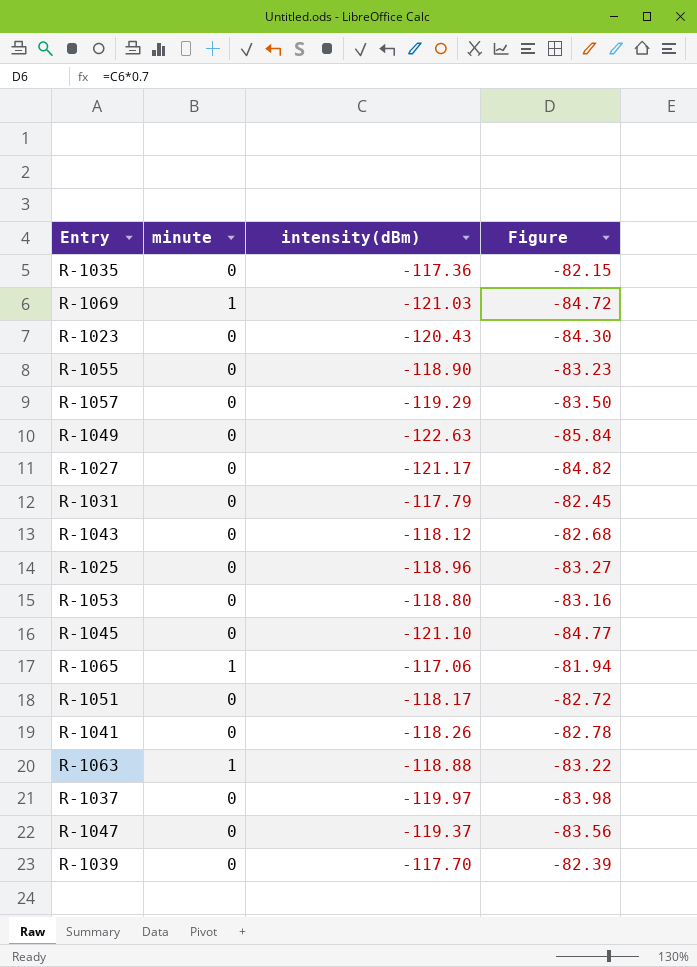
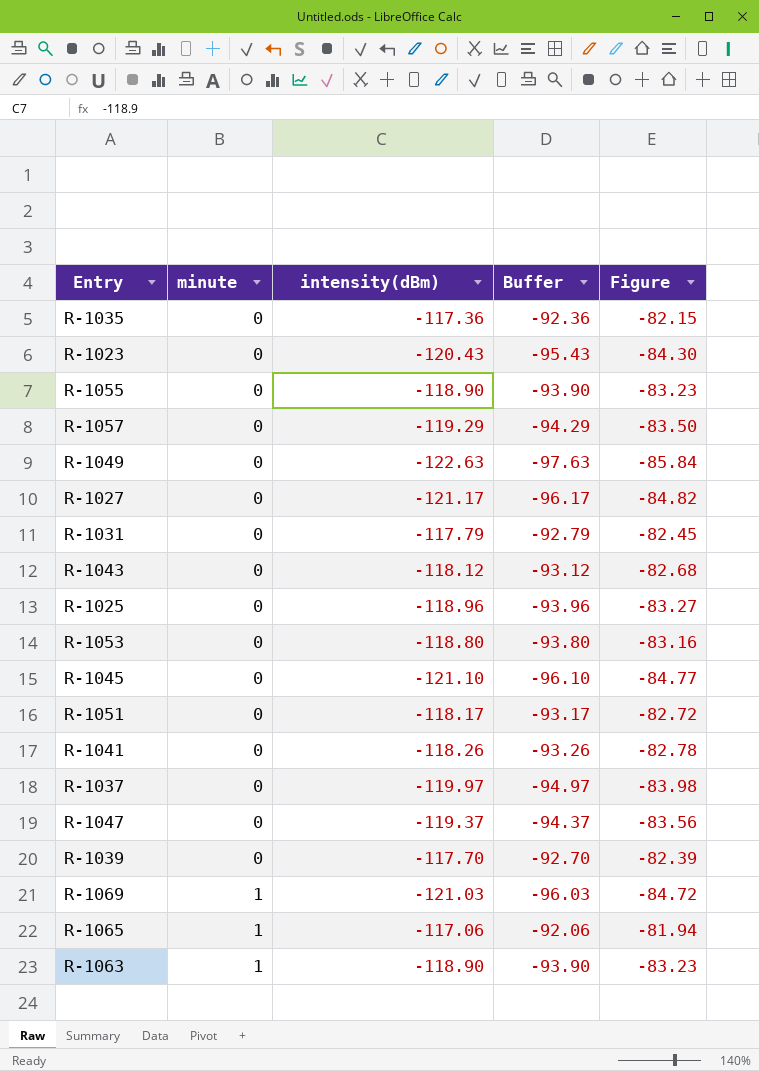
row order: none -> minute ascending
column Buffer | formula: none -> [intensity(dBm)] + 25
R-1063 | intensity(dBm): -118.88 -> -118.90
R-1063 | Figure: -83.22 -> -83.23

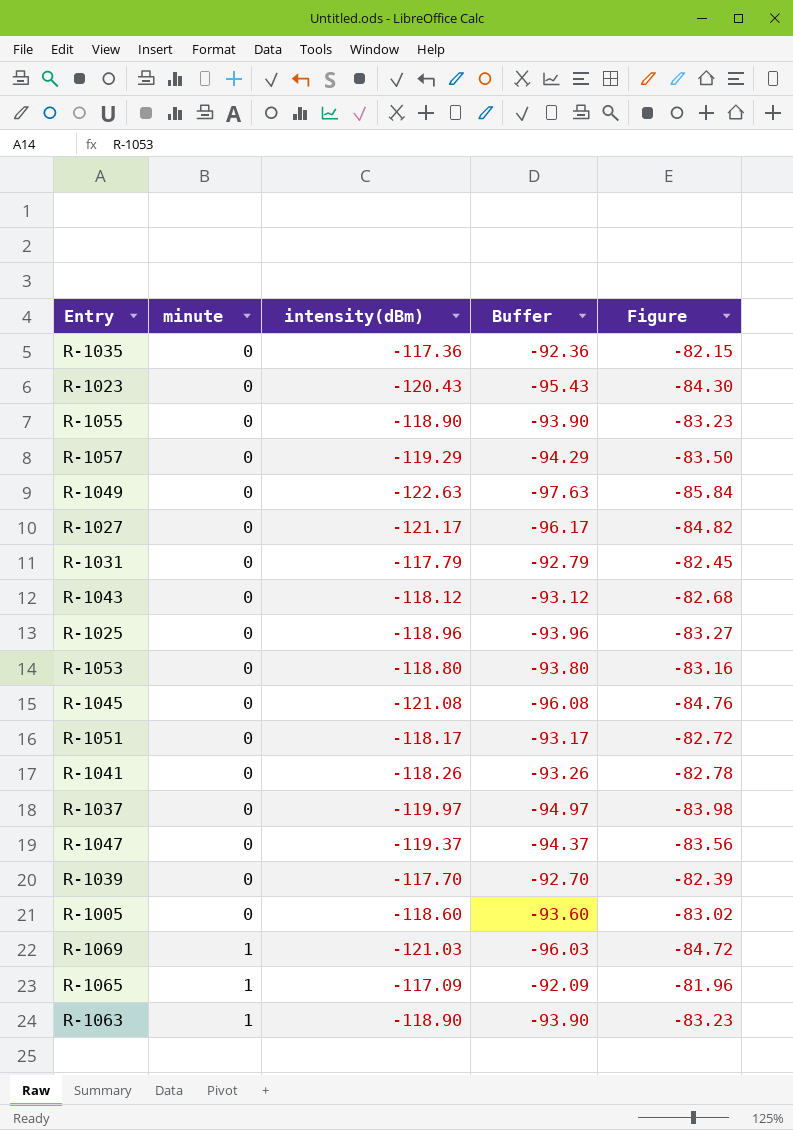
R-1045 | intensity(dBm): -121.10 -> -121.08
R-1045 | Buffer: -96.10 -> -96.08
R-1045 | Figure: -84.77 -> -84.76
row R-1005: none -> 0 | -118.60 | -93.60 | -83.02
R-1065 | intensity(dBm): -117.06 -> -117.09
R-1065 | Buffer: -92.06 -> -92.09
R-1065 | Figure: -81.94 -> -81.96

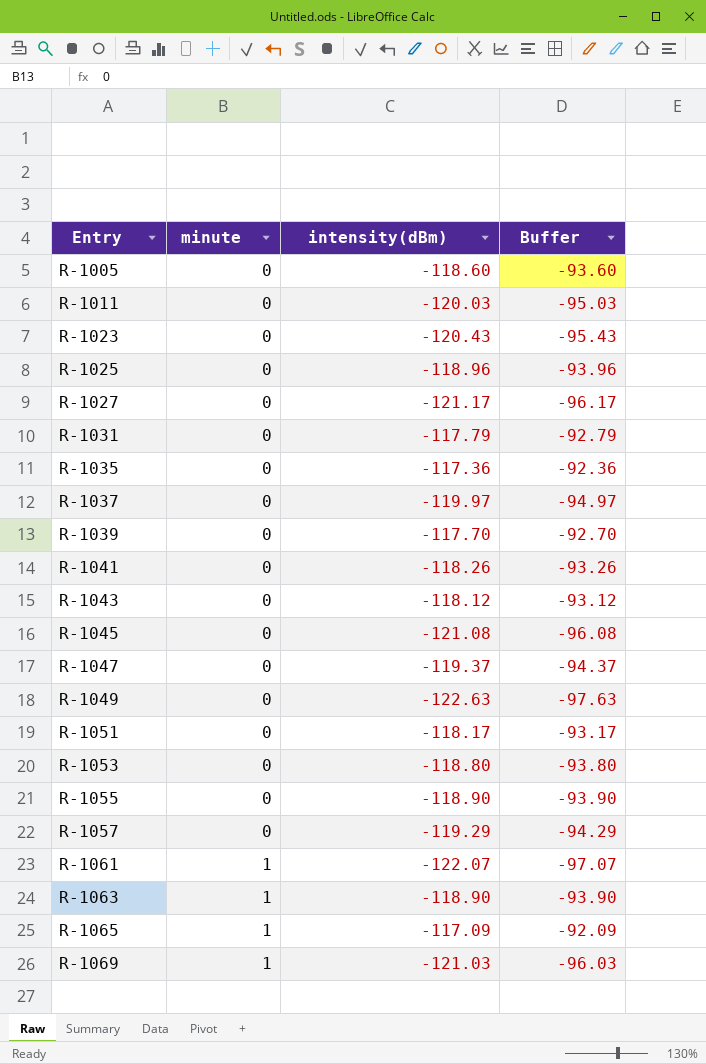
row order: minute ascending -> Entry ascending
column Figure | formula: [intensity(dBm)] * 0.7 -> none
row R-1011: none -> 0 | -120.03 | -95.03
row R-1061: none -> 1 | -122.07 | -97.07

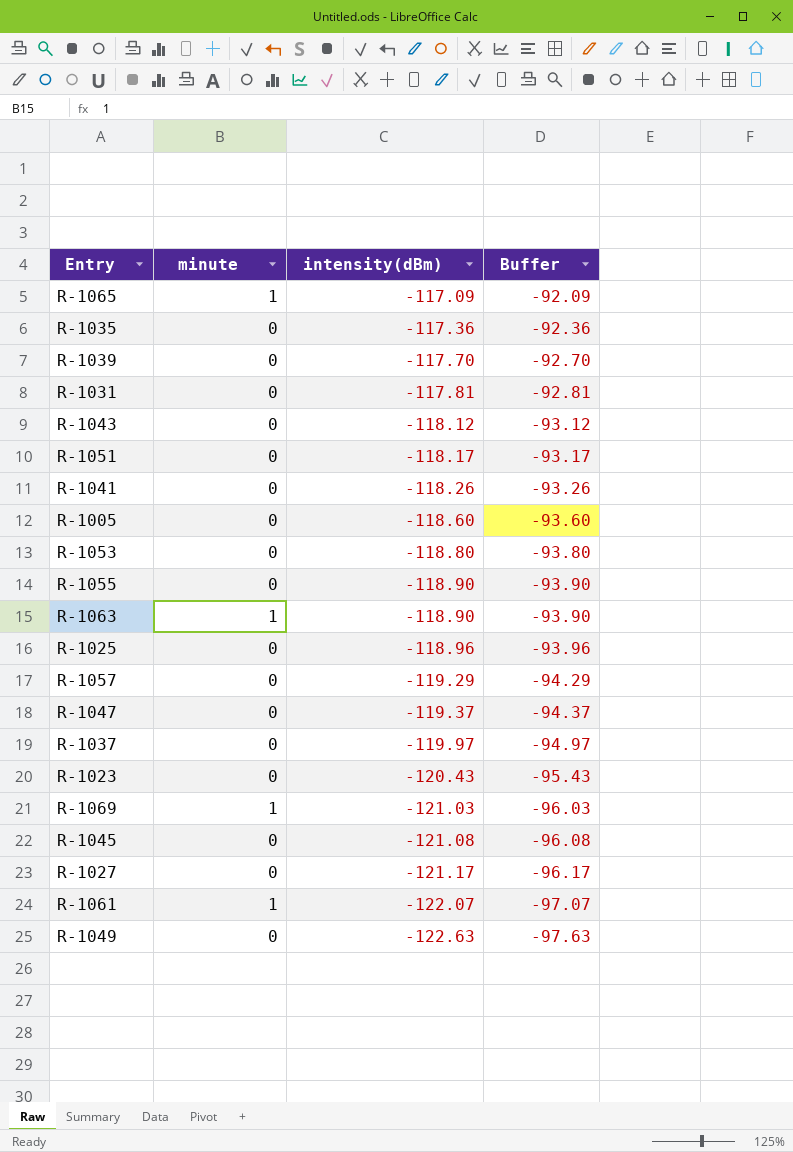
row order: Entry ascending -> intensity(dBm) descending
row R-1011: 0 | -120.03 | -95.03 -> none
R-1031 | intensity(dBm): -117.79 -> -117.81
R-1031 | Buffer: -92.79 -> -92.81

